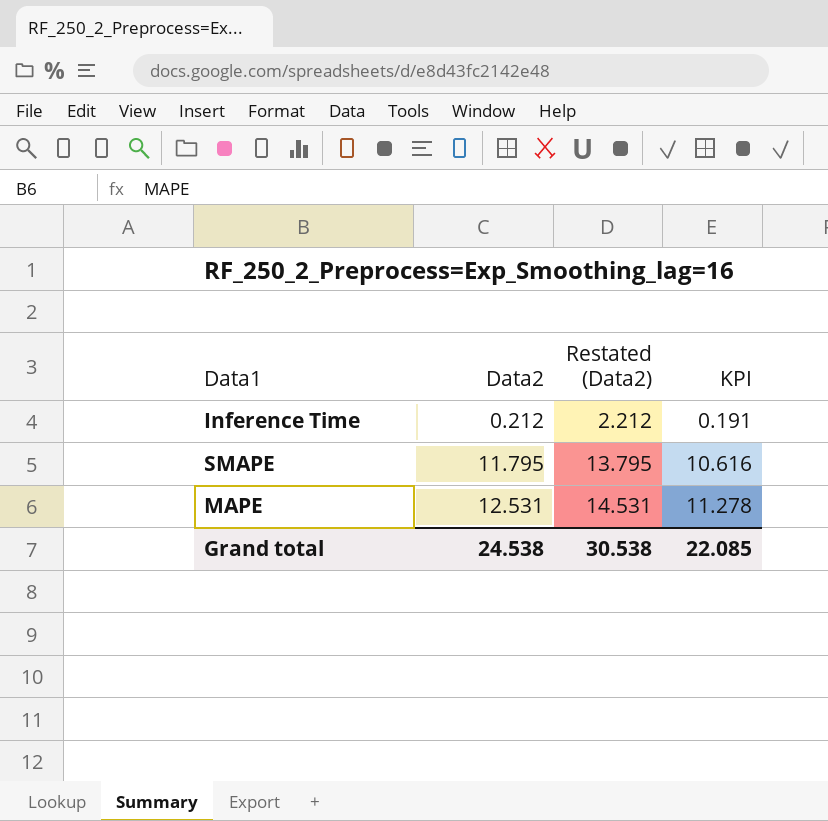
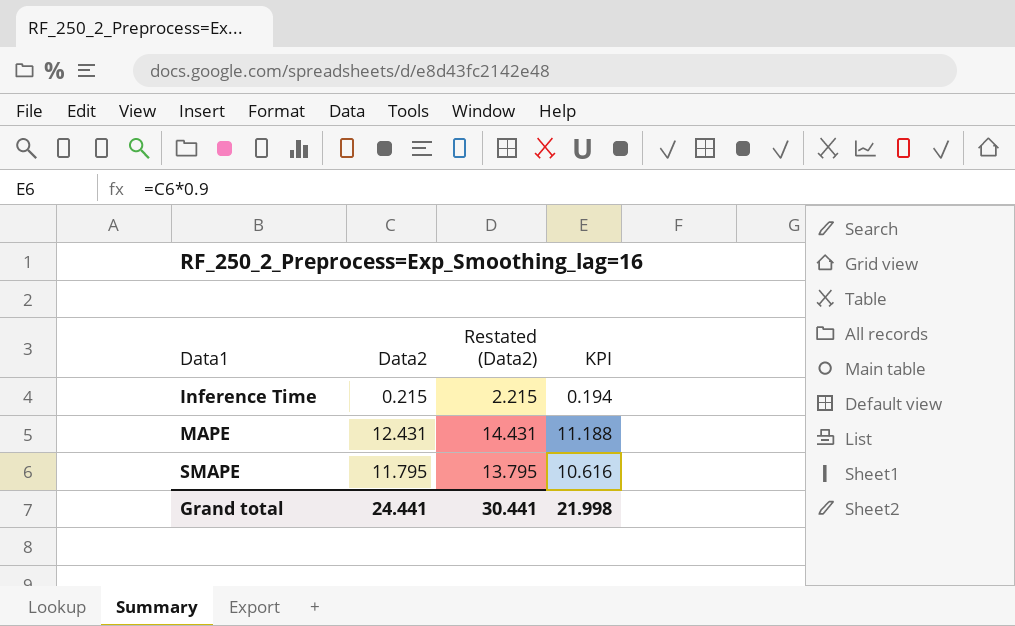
row order: Data2 ascending -> Data1 ascending
Inference Time | Data2: 0.212 -> 0.215
Inference Time | Restated (Data2): 2.212 -> 2.215
Inference Time | KPI: 0.191 -> 0.194
MAPE | Data2: 12.531 -> 12.431
MAPE | Restated (Data2): 14.531 -> 14.431
MAPE | KPI: 11.278 -> 11.188
Grand total | Data2: 24.538 -> 24.441
Grand total | Restated (Data2): 30.538 -> 30.441
Grand total | KPI: 22.085 -> 21.998

